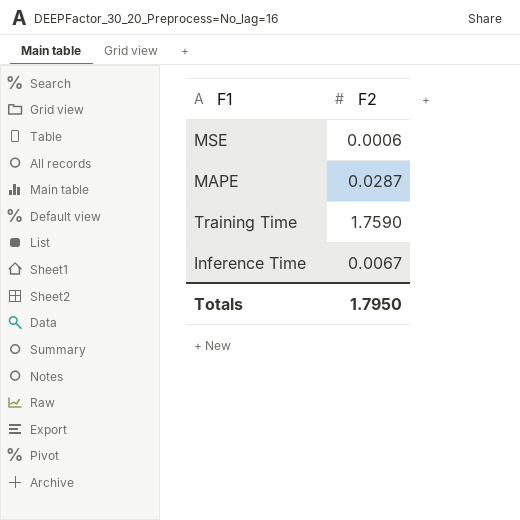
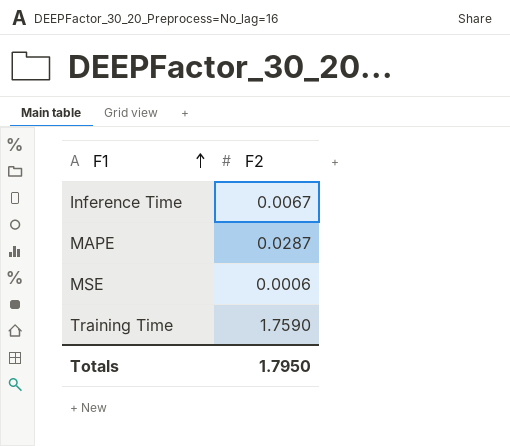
row order: none -> F1 ascending

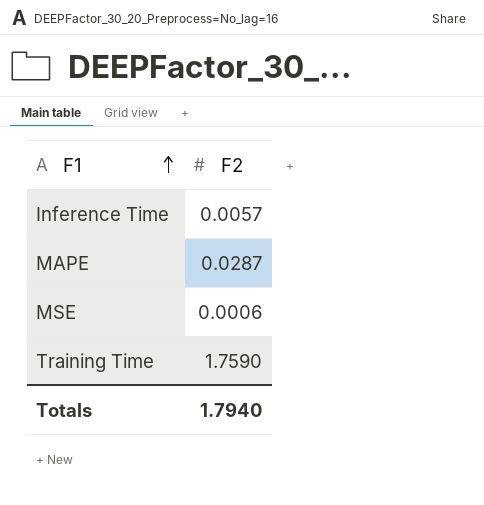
Inference Time | F2: 0.0067 -> 0.0057
Totals | F2: 1.7950 -> 1.7940

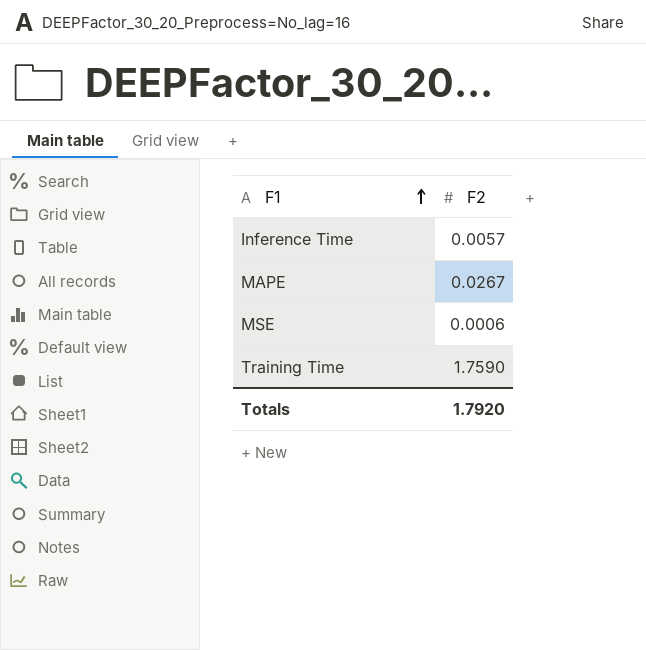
MAPE | F2: 0.0287 -> 0.0267
Totals | F2: 1.7940 -> 1.7920

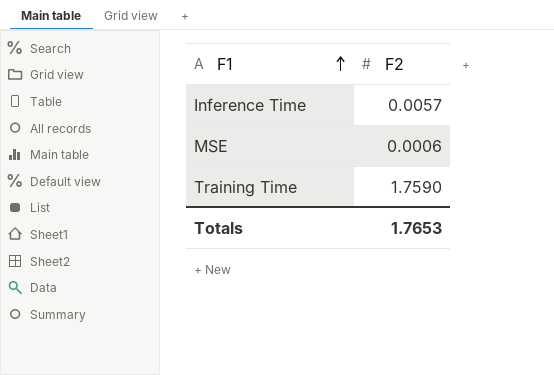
row MAPE: 0.0267 -> none
Totals | F2: 1.7920 -> 1.7653

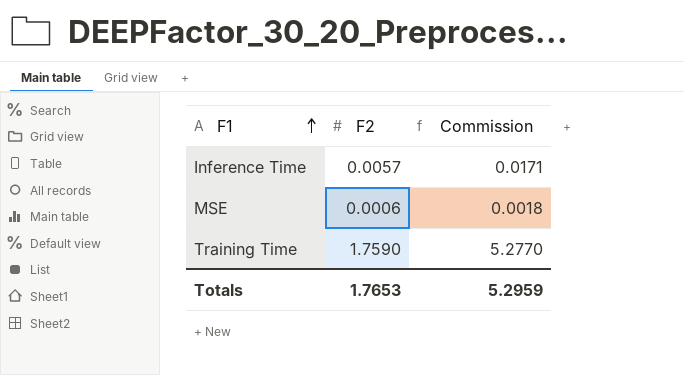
column Commission | formula: none -> [F2] * 3

